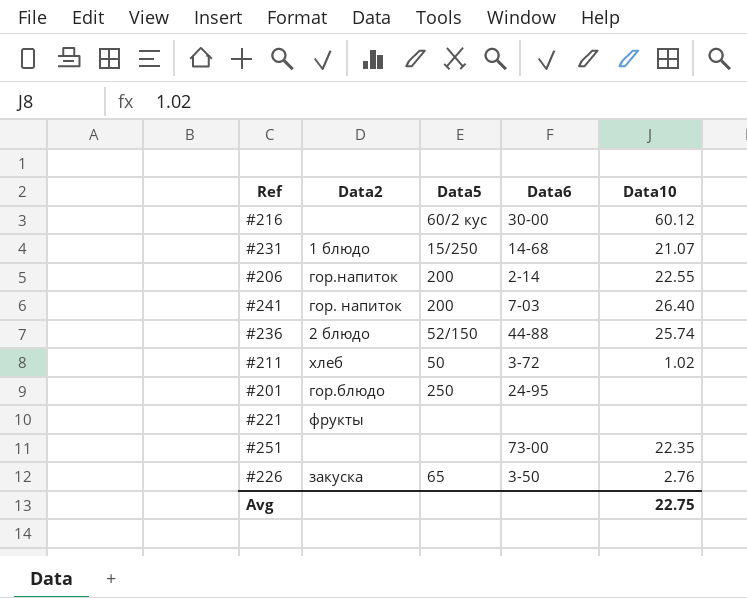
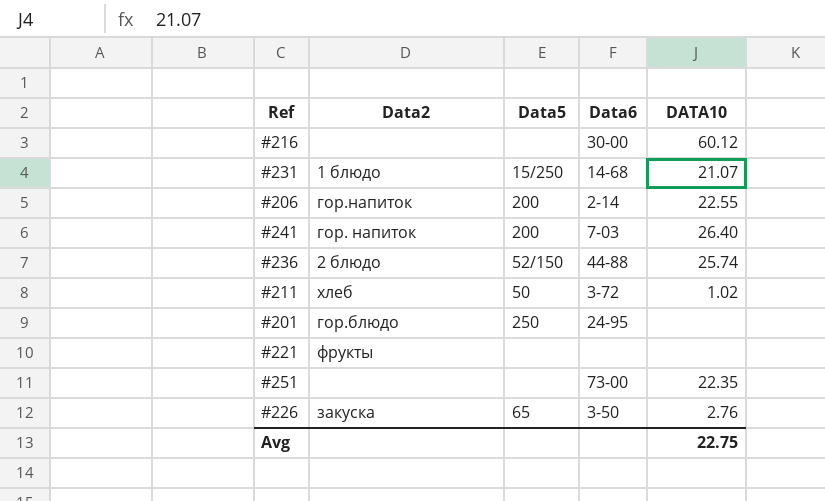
column name: Data10 -> DATA10
#216 | Data5: 60/2 кус -> none

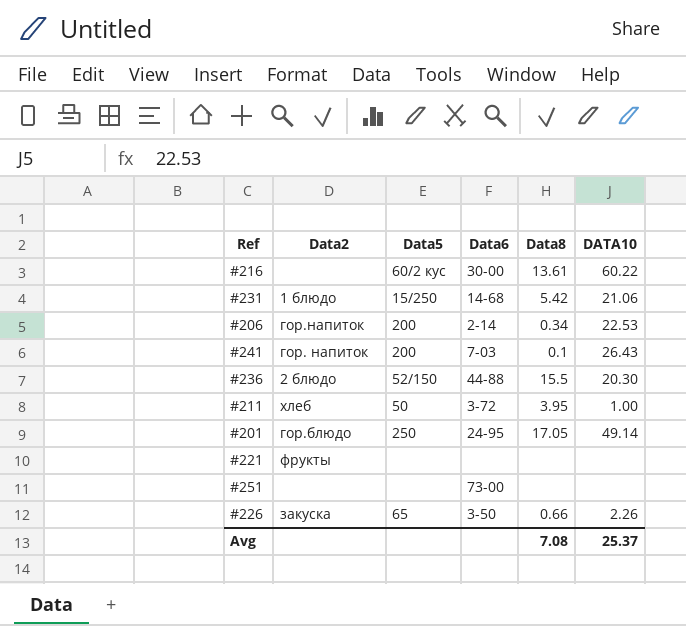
column Data8 | position: none -> 5
#216 | Data5: none -> 60/2 кус
#216 | DATA10: 60.12 -> 60.22
#231 | DATA10: 21.07 -> 21.06
#206 | DATA10: 22.55 -> 22.53
#241 | DATA10: 26.40 -> 26.43
#236 | DATA10: 25.74 -> 20.30
#211 | DATA10: 1.02 -> 1.00
#201 | DATA10: none -> 49.14
#251 | DATA10: 22.35 -> none
#226 | DATA10: 2.76 -> 2.26
Avg | DATA10: 22.75 -> 25.37

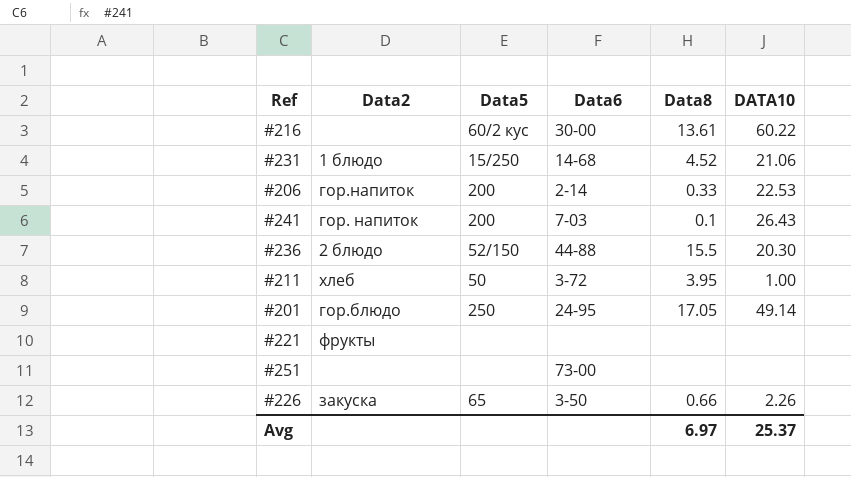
#231 | Data8: 5.42 -> 4.52
#206 | Data8: 0.34 -> 0.33
Avg | Data8: 7.08 -> 6.97

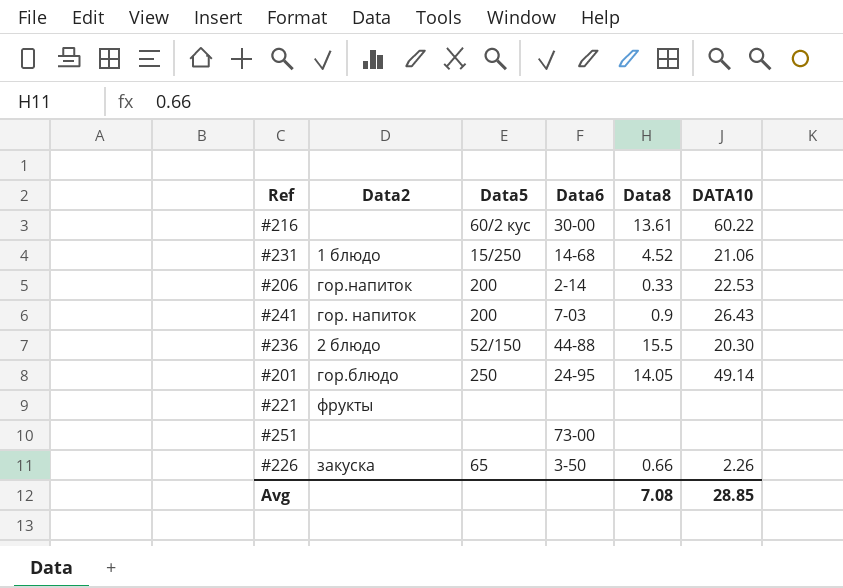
row #211: хлеб | 50 | 3-72 | 3.95 | 1.00 -> none
#241 | Data8: 0.1 -> 0.9
#201 | Data8: 17.05 -> 14.05
Avg | Data8: 6.97 -> 7.08
Avg | DATA10: 25.37 -> 28.85

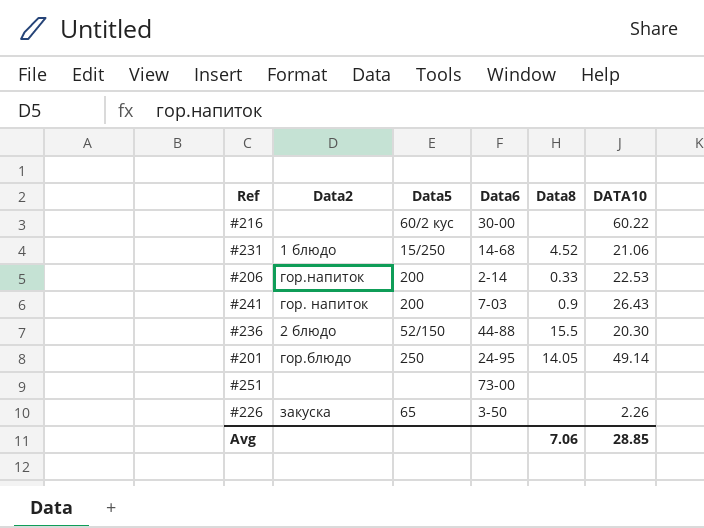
row #221: фрукты | none | none | none | none -> none
#216 | Data8: 13.61 -> none
#226 | Data8: 0.66 -> none
Avg | Data8: 7.08 -> 7.06

